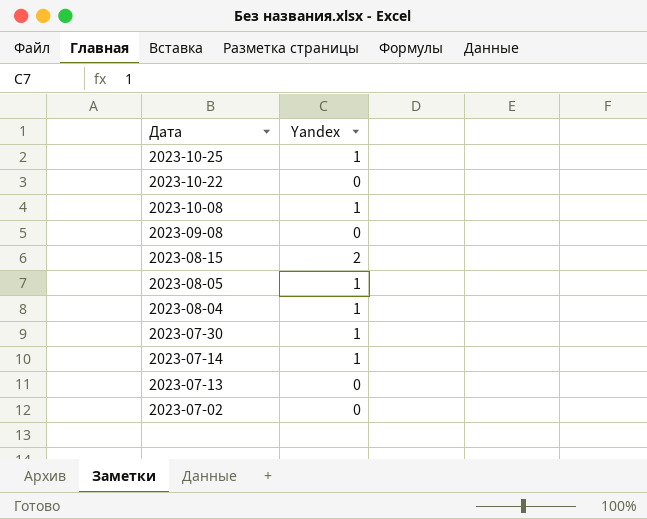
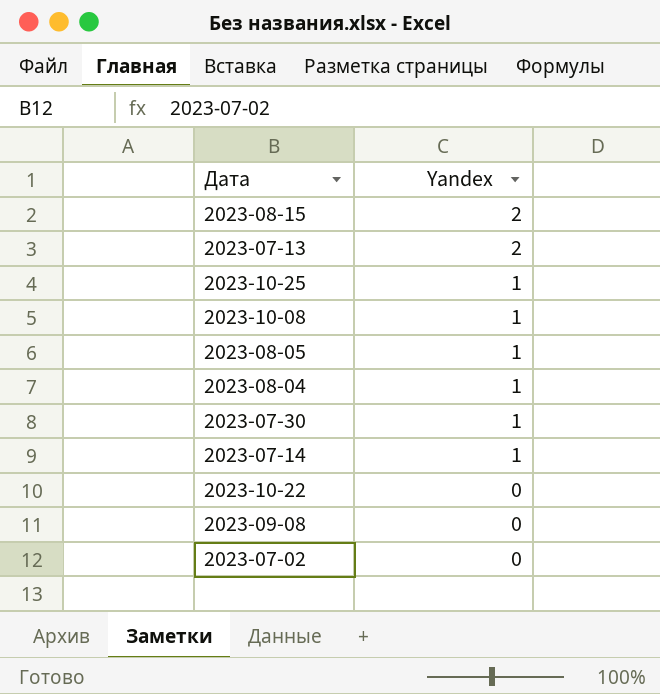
row order: Дата descending -> Yandex descending
2023-07-13 | Yandex: 0 -> 2

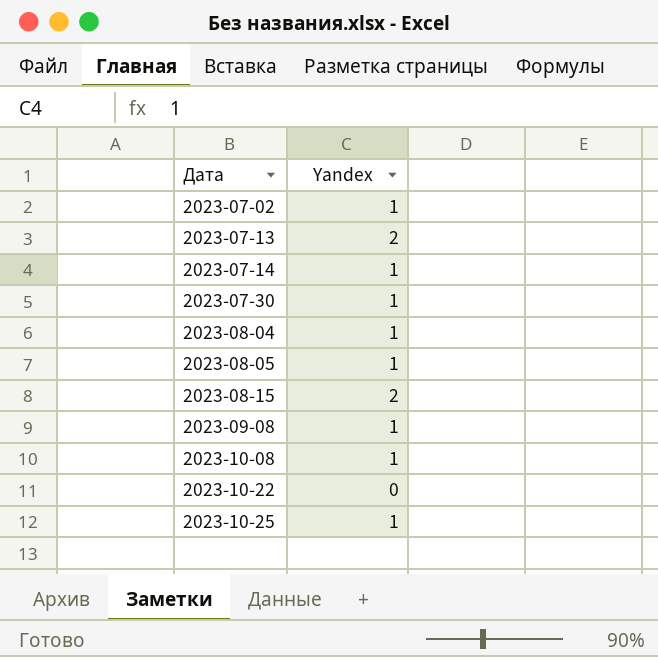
row order: Yandex descending -> Дата ascending
2023-07-02 | Yandex: 0 -> 1
2023-09-08 | Yandex: 0 -> 1

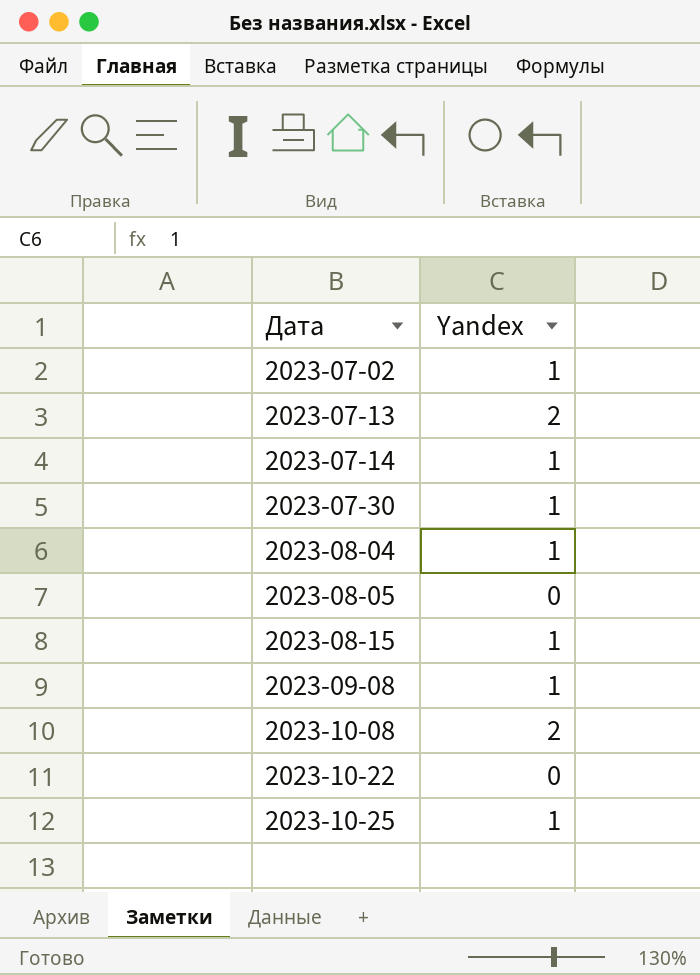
2023-08-05 | Yandex: 1 -> 0
2023-08-15 | Yandex: 2 -> 1
2023-10-08 | Yandex: 1 -> 2

